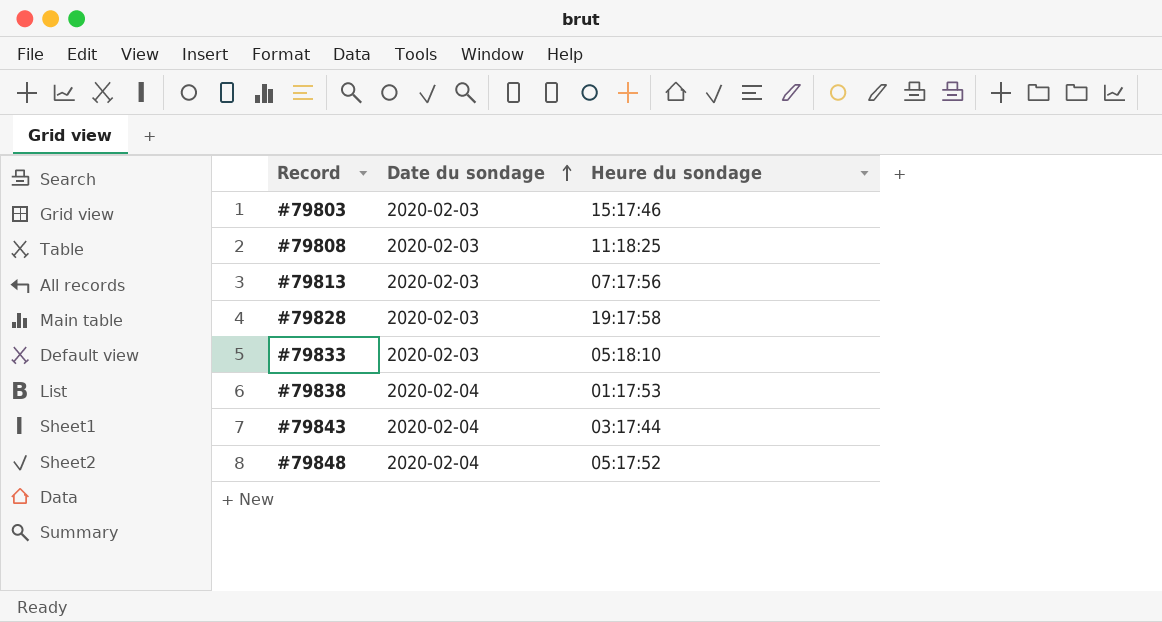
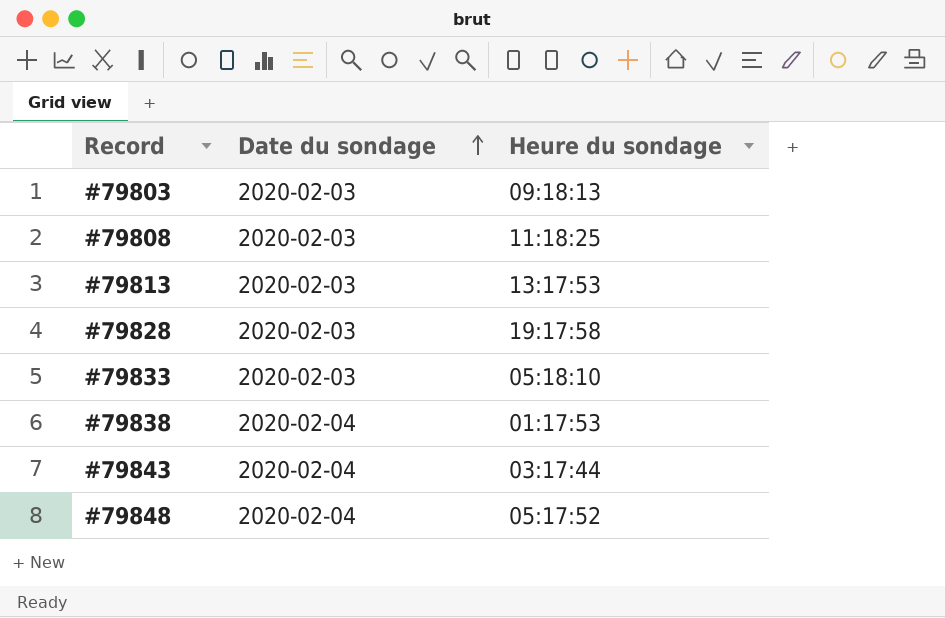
#79803 | Heure du sondage: 15:17:46 -> 09:18:13
#79813 | Heure du sondage: 07:17:56 -> 13:17:53

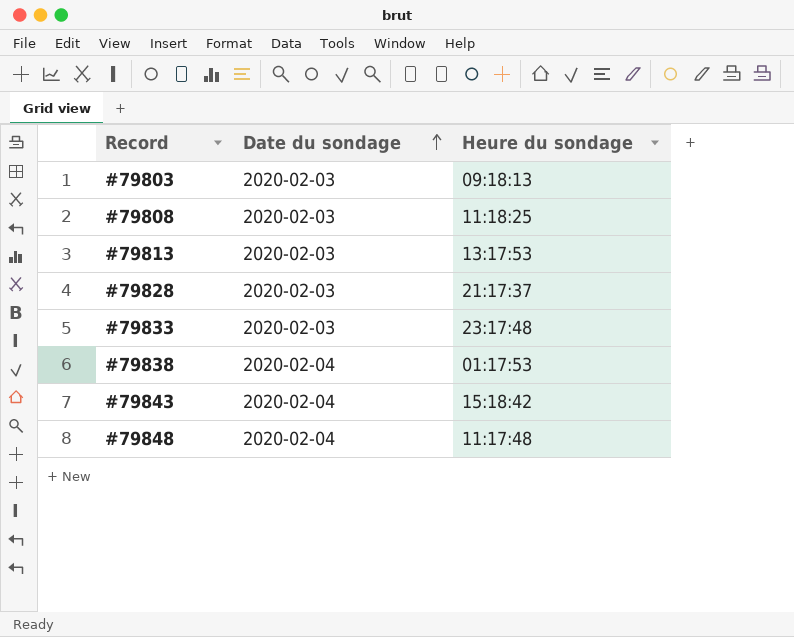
#79828 | Heure du sondage: 19:17:58 -> 21:17:37
#79833 | Heure du sondage: 05:18:10 -> 23:17:48
#79843 | Heure du sondage: 03:17:44 -> 15:18:42
#79848 | Heure du sondage: 05:17:52 -> 11:17:48

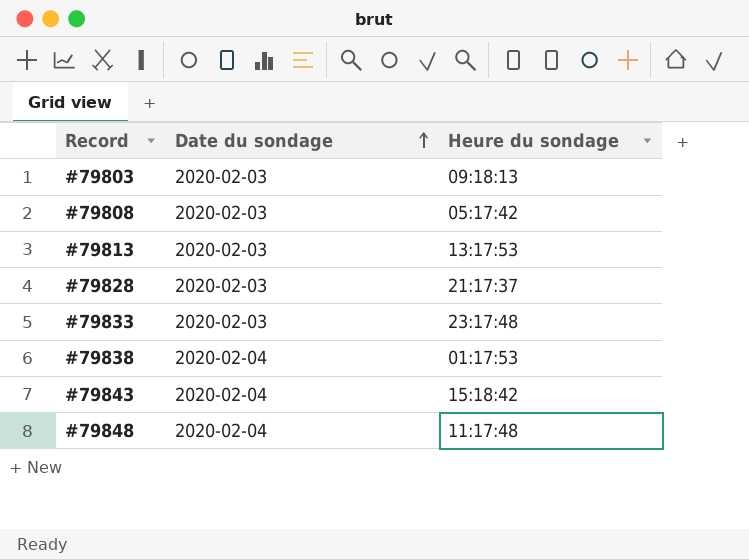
#79808 | Heure du sondage: 11:18:25 -> 05:17:42

